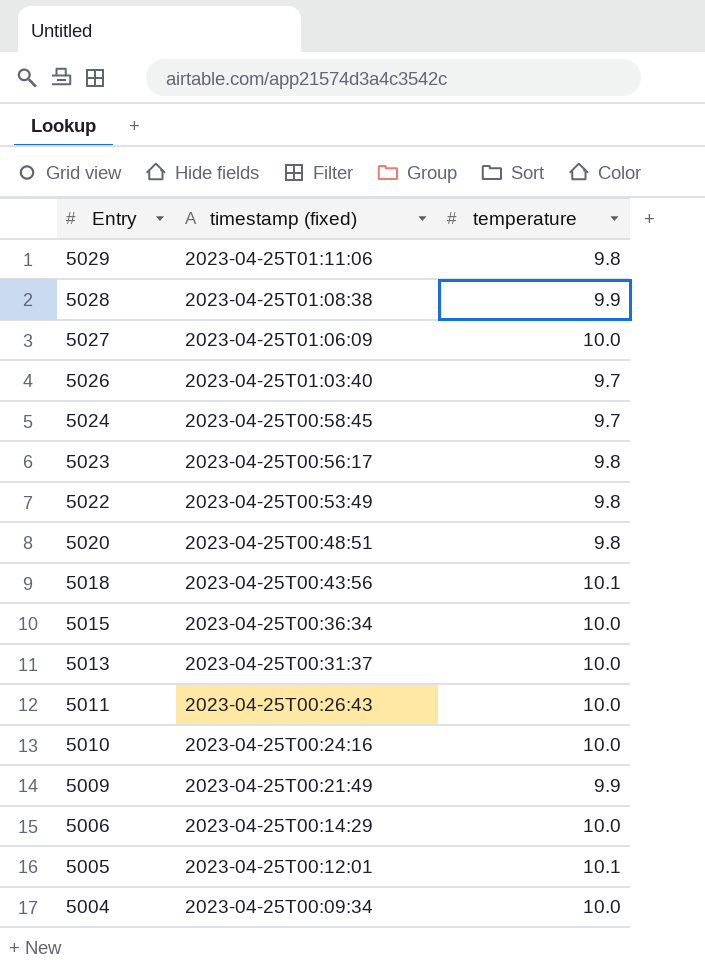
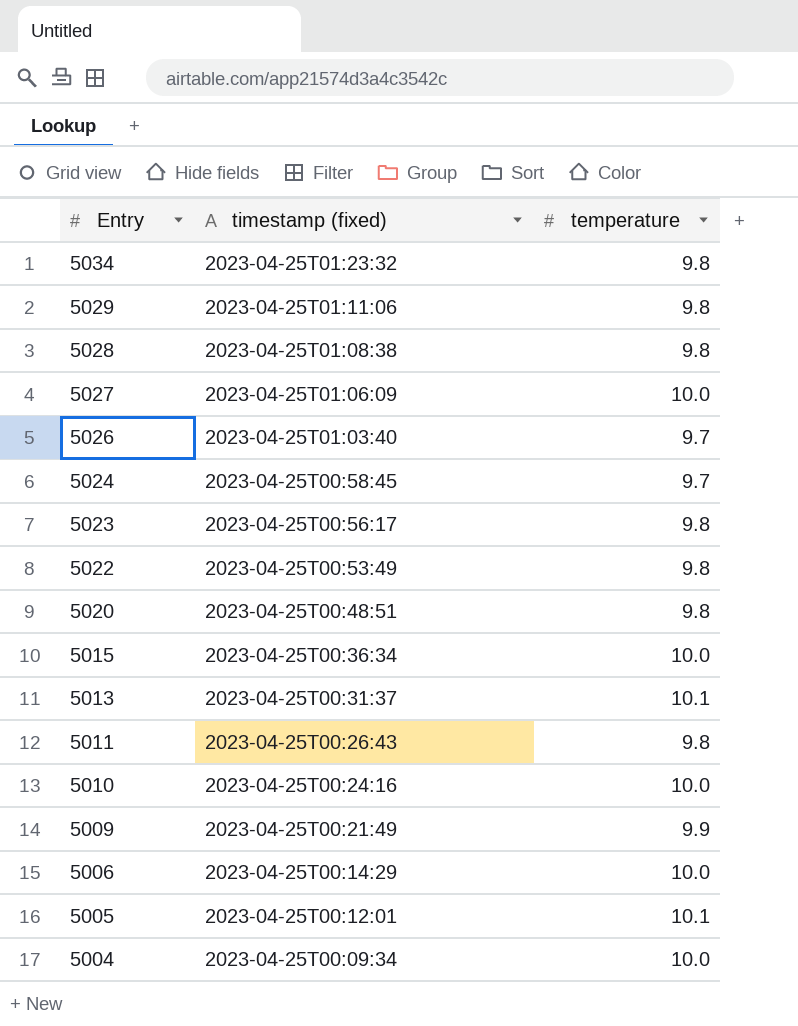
row 5018: 2023-04-25T00:43:56 | 10.1 -> none
row 5034: none -> 2023-04-25T01:23:32 | 9.8
5028 | temperature: 9.9 -> 9.8
5013 | temperature: 10.0 -> 10.1
5011 | temperature: 10.0 -> 9.8

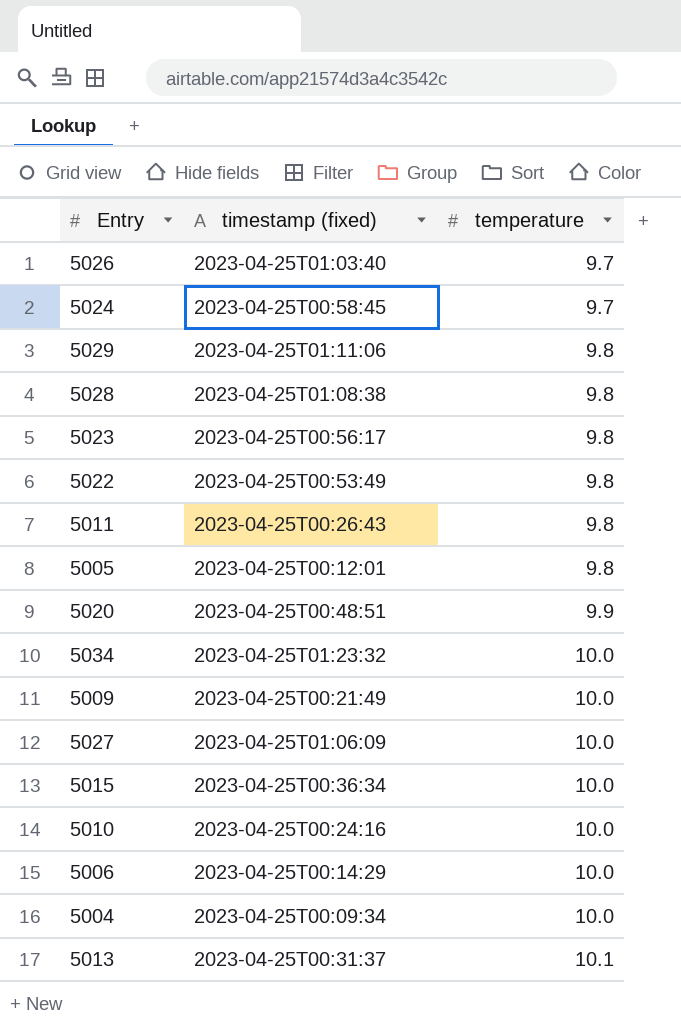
row order: Entry descending -> temperature ascending
5005 | temperature: 10.1 -> 9.8
5020 | temperature: 9.8 -> 9.9
5034 | temperature: 9.8 -> 10.0
5009 | temperature: 9.9 -> 10.0

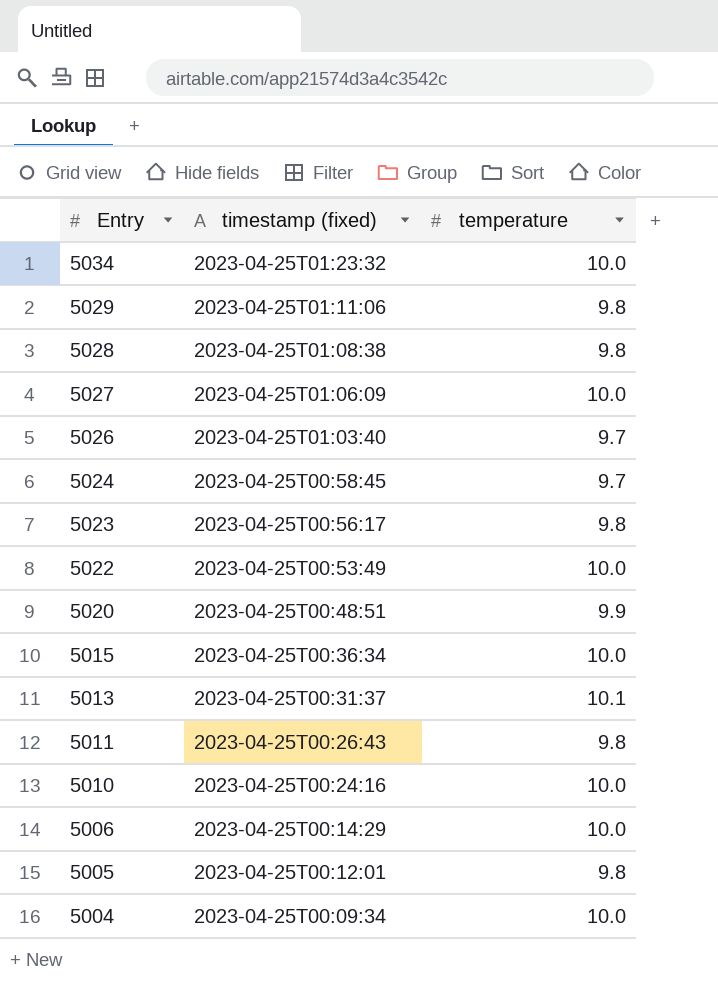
row order: temperature ascending -> Entry descending
row 5009: 2023-04-25T00:21:49 | 10.0 -> none
5022 | temperature: 9.8 -> 10.0

